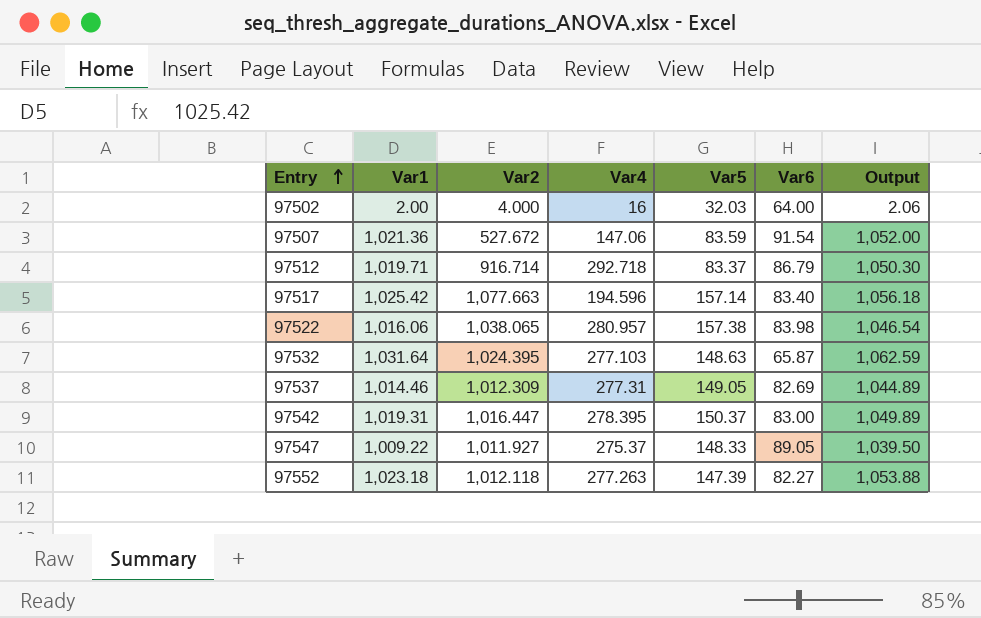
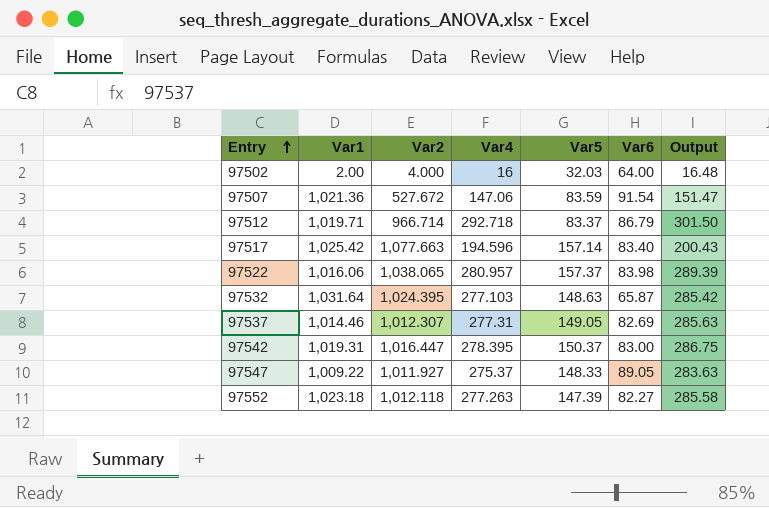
column Output | formula: [Var1] * 1.03 -> [Var4] * 1.03
97512 | Var2: 916.714 -> 966.714
97522 | Var5: 157.38 -> 157.37
97537 | Var2: 1,012.309 -> 1,012.307

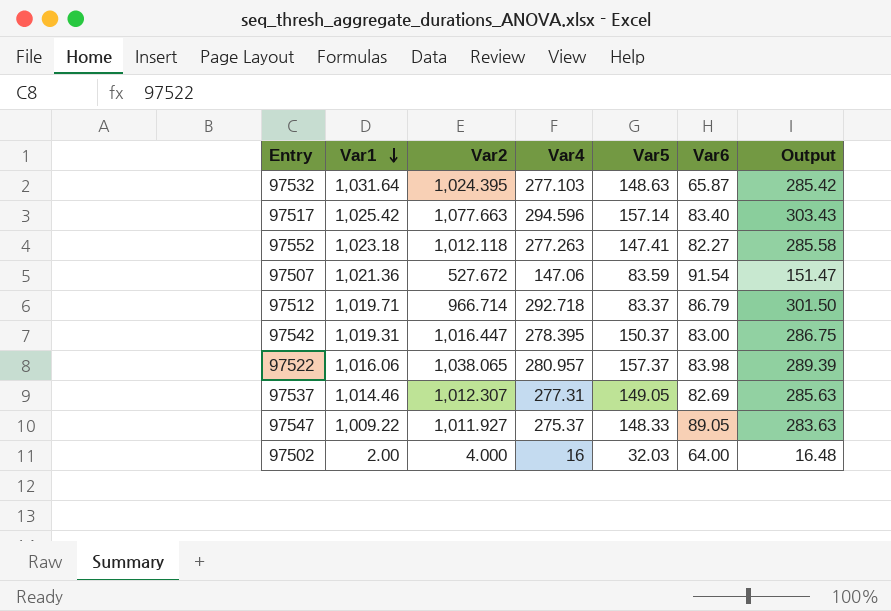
row order: Entry ascending -> Var1 descending
97517 | Var4: 194.596 -> 294.596
97517 | Output: 200.43 -> 303.43
97552 | Var5: 147.39 -> 147.41

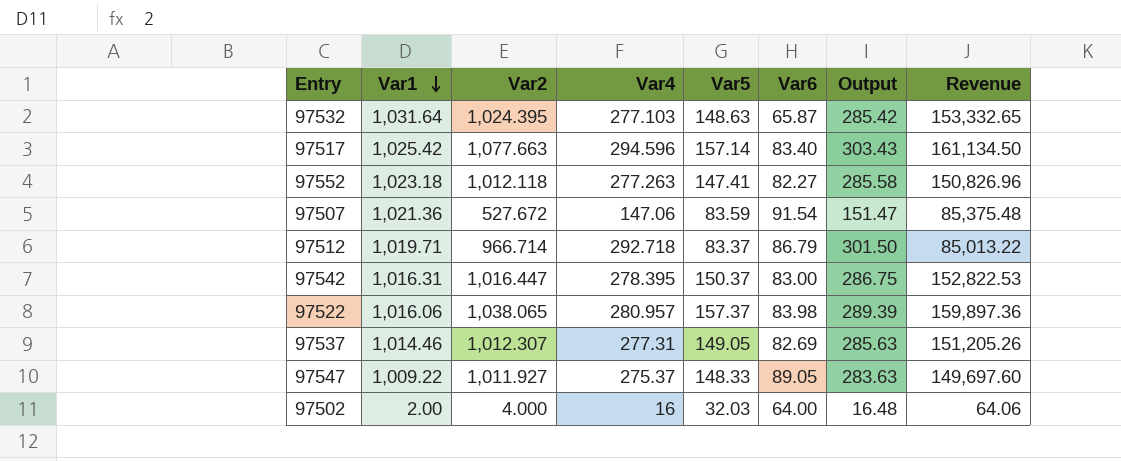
column Revenue | formula: none -> [Var1] * [Var5]
97542 | Var1: 1,019.31 -> 1,016.31

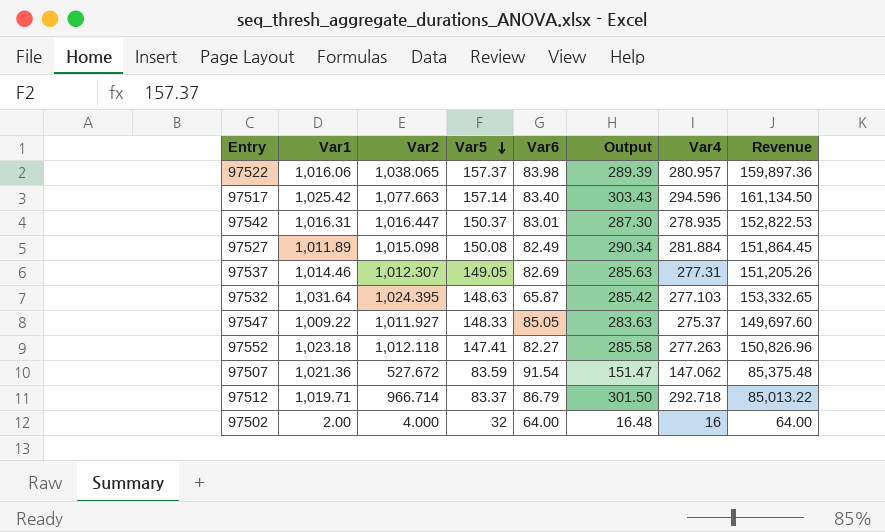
row order: Var1 descending -> Var5 descending
column Var4 | position: 4 -> 7
97542 | Var6: 83.00 -> 83.01
97542 | Output: 286.75 -> 287.30
97542 | Var4: 278.395 -> 278.935
row 97527: none -> 1,011.89 | 1,015.098 | 150.08 | 82.49 | 290.34 | 281.884 | 151,864.45
97547 | Var6: 89.05 -> 85.05
97507 | Var4: 147.06 -> 147.062
97502 | Var5: 32.03 -> 32
97502 | Revenue: 64.06 -> 64.00

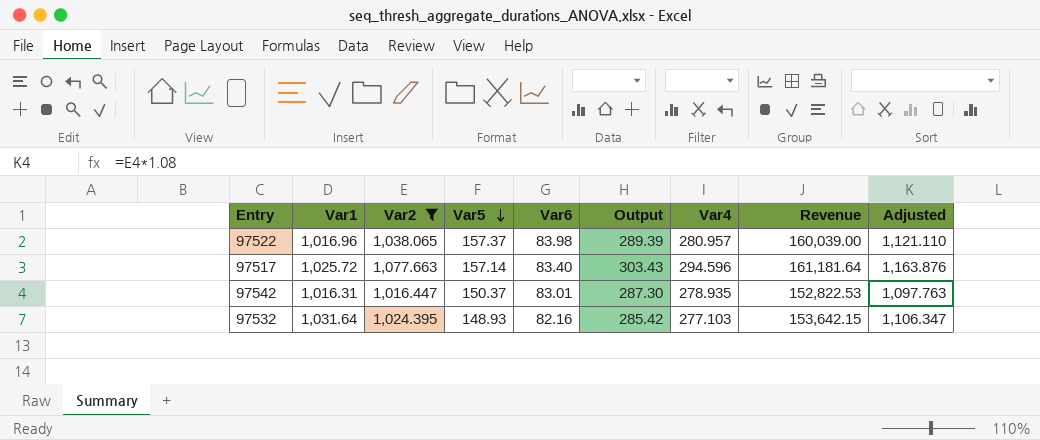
filter: none -> Var2 >= 1,016.447
column Adjusted | formula: none -> [Var2] * 1.08
97522 | Var1: 1,016.06 -> 1,016.96
97522 | Revenue: 159,897.36 -> 160,039.00
97517 | Var1: 1,025.42 -> 1,025.72
97517 | Revenue: 161,134.50 -> 161,181.64
97532 | Var5: 148.63 -> 148.93
97532 | Var6: 65.87 -> 82.16
97532 | Revenue: 153,332.65 -> 153,642.15

